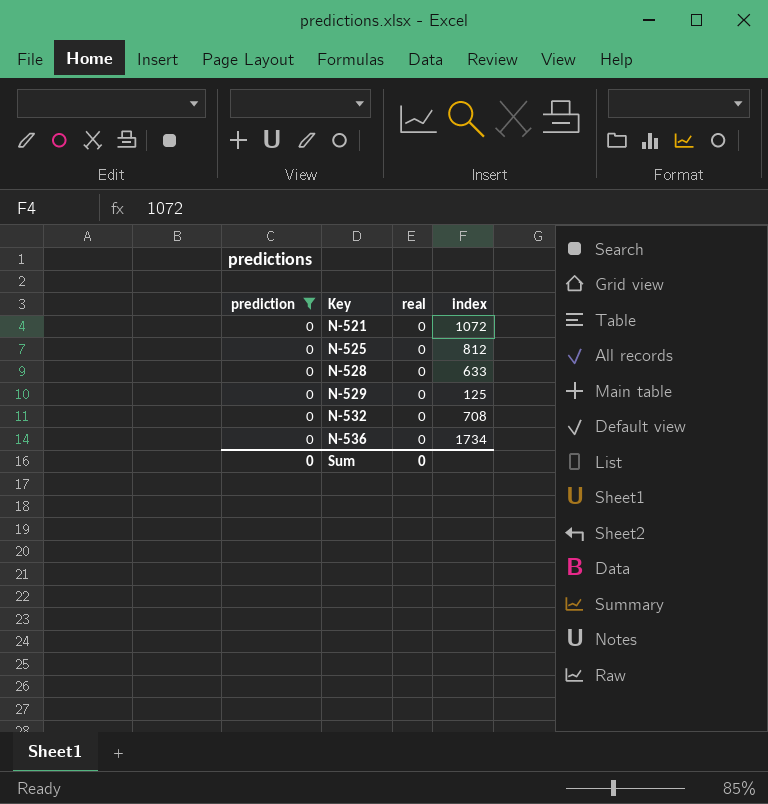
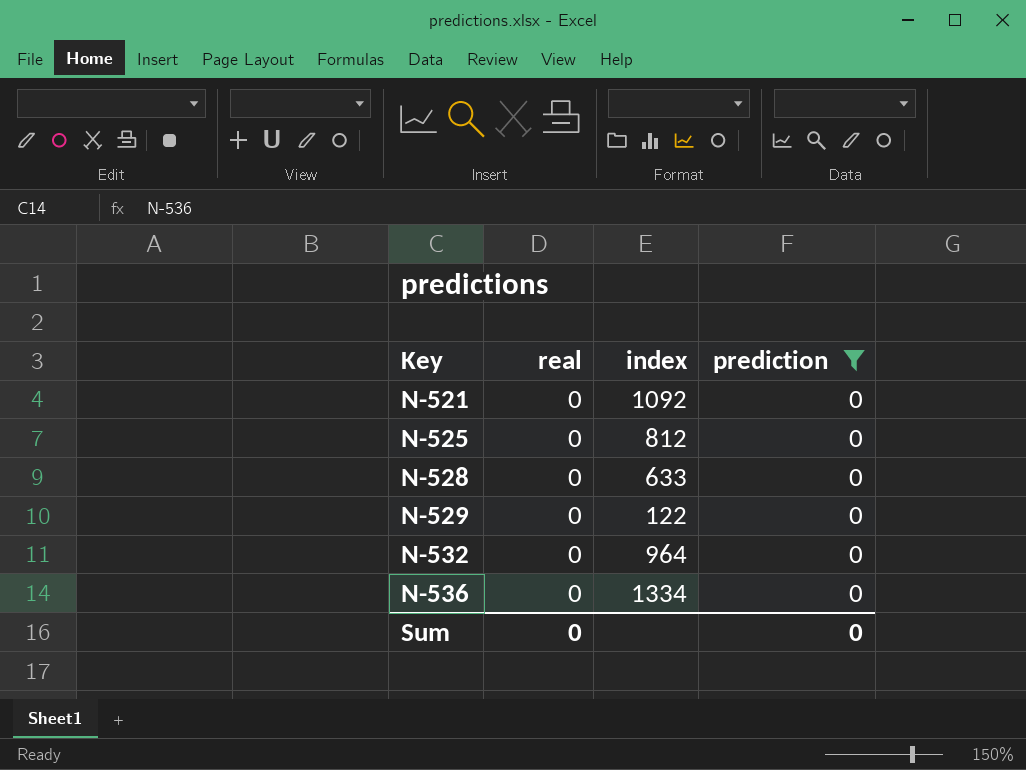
column prediction | position: 1 -> 4
N-521 | index: 1072 -> 1092
N-529 | index: 125 -> 122
N-532 | index: 708 -> 964
N-536 | index: 1734 -> 1334

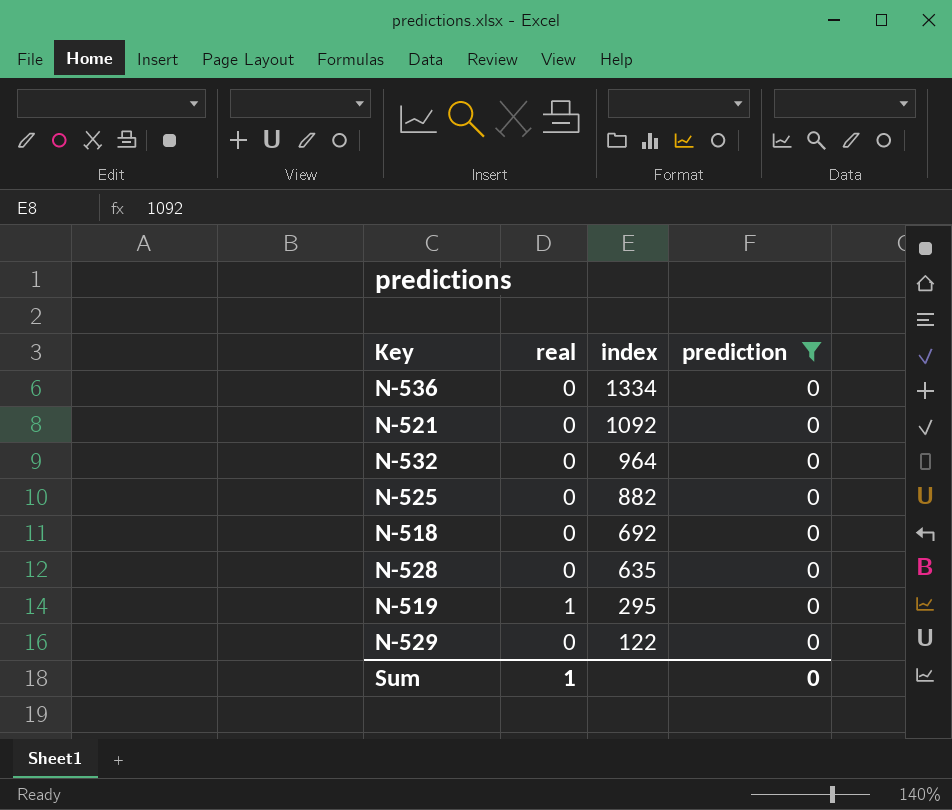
row order: Key ascending -> index descending
N-525 | index: 812 -> 882
row N-518: none -> 0 | 692 | 0
N-528 | index: 633 -> 635
row N-519: none -> 1 | 295 | 0
Sum | real: 0 -> 1

